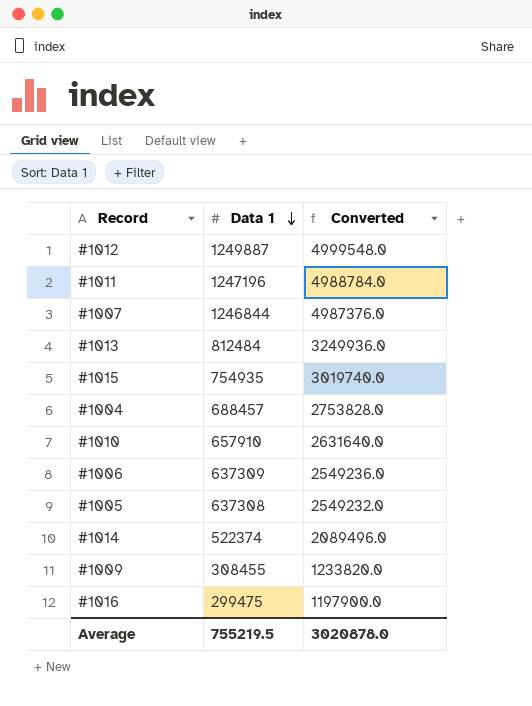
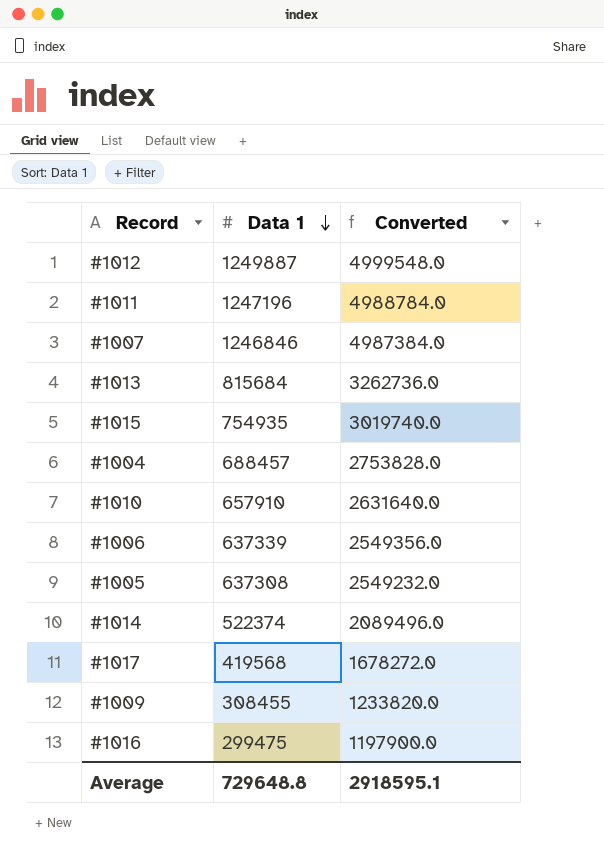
#1007 | Data 1: 1246844 -> 1246846
#1007 | Converted: 4987376.0 -> 4987384.0
#1013 | Data 1: 812484 -> 815684
#1013 | Converted: 3249936.0 -> 3262736.0
#1006 | Data 1: 637309 -> 637339
#1006 | Converted: 2549236.0 -> 2549356.0
row #1017: none -> 419568 | 1678272.0
Average | Data 1: 755219.5 -> 729648.8
Average | Converted: 3020878.0 -> 2918595.1

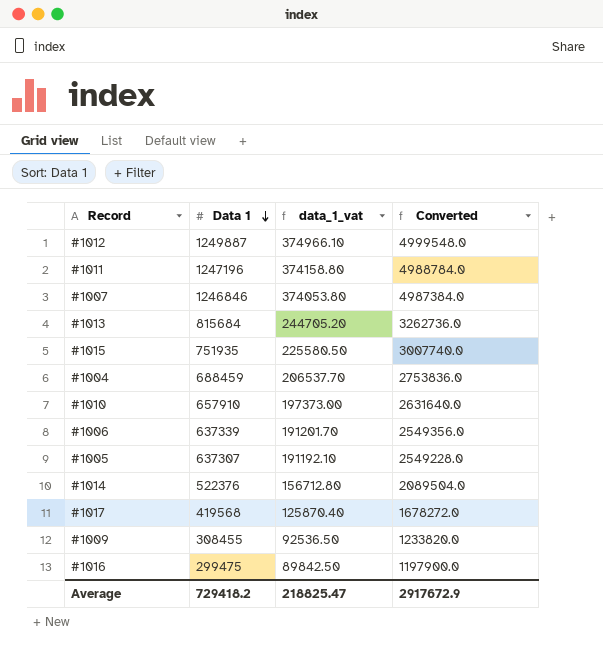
column data_1_vat | formula: none -> [Data 1] * 0.3
#1015 | Data 1: 754935 -> 751935
#1015 | Converted: 3019740.0 -> 3007740.0
#1004 | Data 1: 688457 -> 688459
#1004 | Converted: 2753828.0 -> 2753836.0
#1005 | Data 1: 637308 -> 637307
#1005 | Converted: 2549232.0 -> 2549228.0
#1014 | Data 1: 522374 -> 522376
#1014 | Converted: 2089496.0 -> 2089504.0
Average | Data 1: 729648.8 -> 729418.2
Average | Converted: 2918595.1 -> 2917672.9

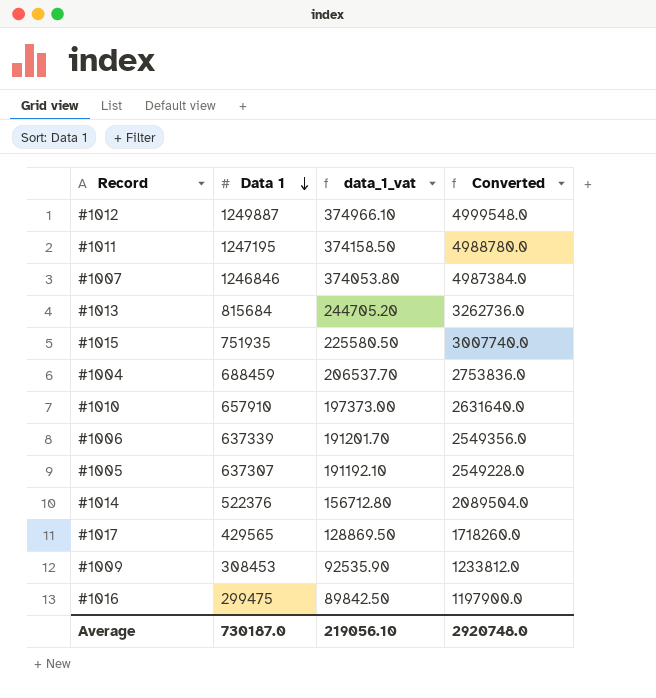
#1011 | Data 1: 1247196 -> 1247195
#1011 | data_1_vat: 374158.80 -> 374158.50
#1011 | Converted: 4988784.0 -> 4988780.0
#1017 | Data 1: 419568 -> 429565
#1017 | data_1_vat: 125870.40 -> 128869.50
#1017 | Converted: 1678272.0 -> 1718260.0
#1009 | Data 1: 308455 -> 308453
#1009 | data_1_vat: 92536.50 -> 92535.90
#1009 | Converted: 1233820.0 -> 1233812.0
Average | Data 1: 729418.2 -> 730187.0
Average | data_1_vat: 218825.47 -> 219056.10
Average | Converted: 2917672.9 -> 2920748.0

